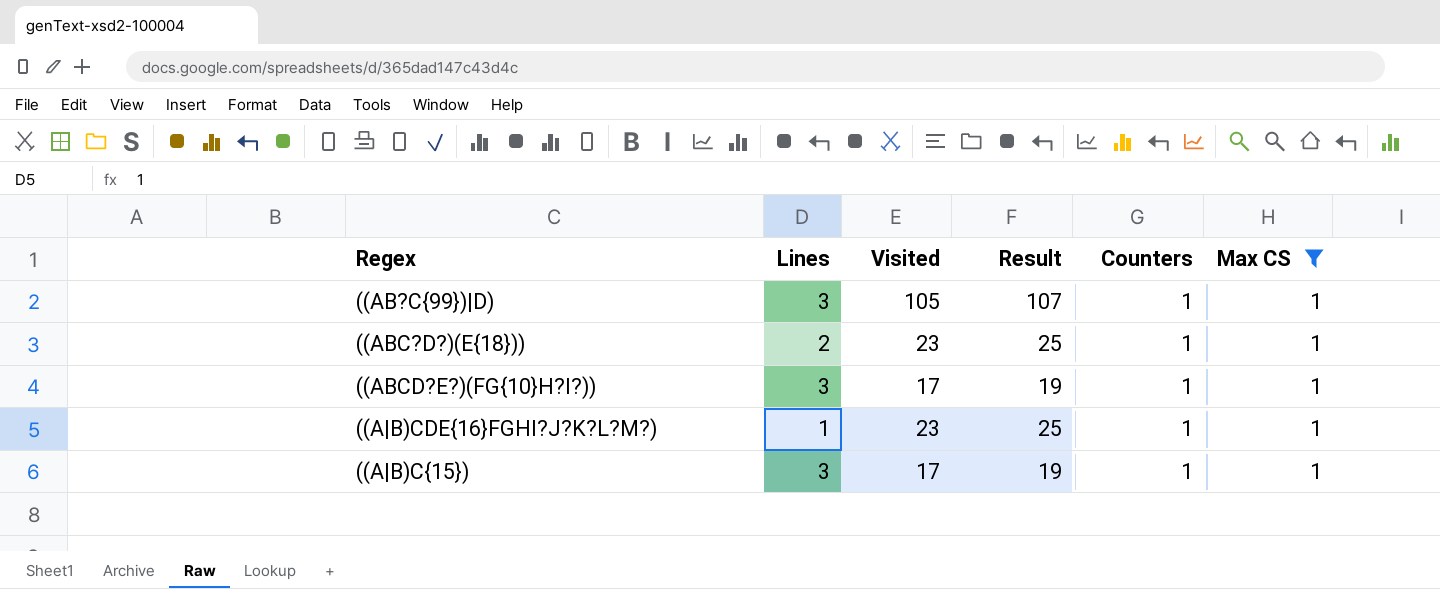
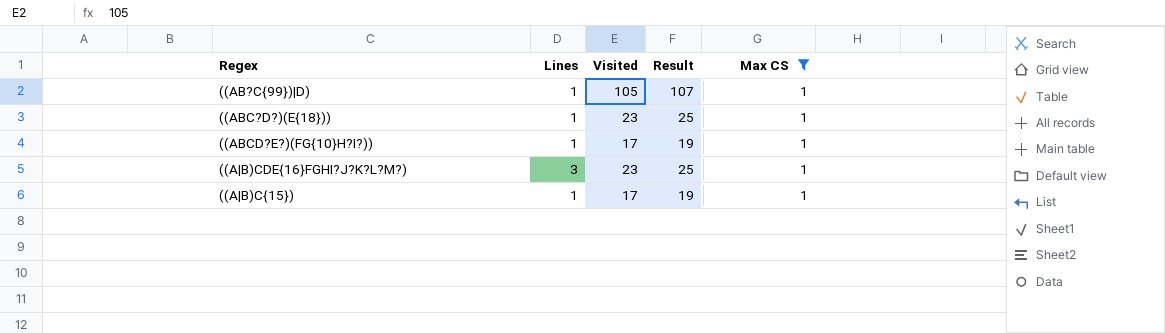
column Counters | position: 5 -> none
((AB?C{99})|D) | Lines: 3 -> 1
((ABC?D?)(E{18})) | Lines: 2 -> 1
((ABCD?E?)(FG{10}H?I?)) | Lines: 3 -> 1
((A|B)CDE{16}FGHI?J?K?L?M?) | Lines: 1 -> 3
((A|B)C{15}) | Lines: 3 -> 1

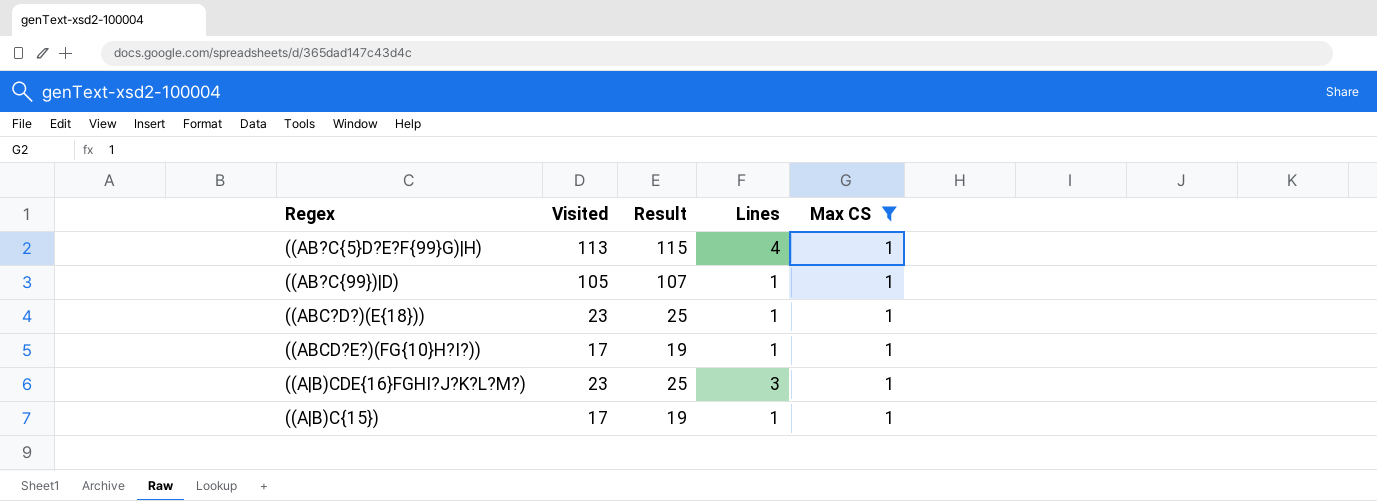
column Lines | position: 2 -> 4
row ((AB?C{5}D?E?F{99}G)|H): none -> 113 | 115 | 4 | 1

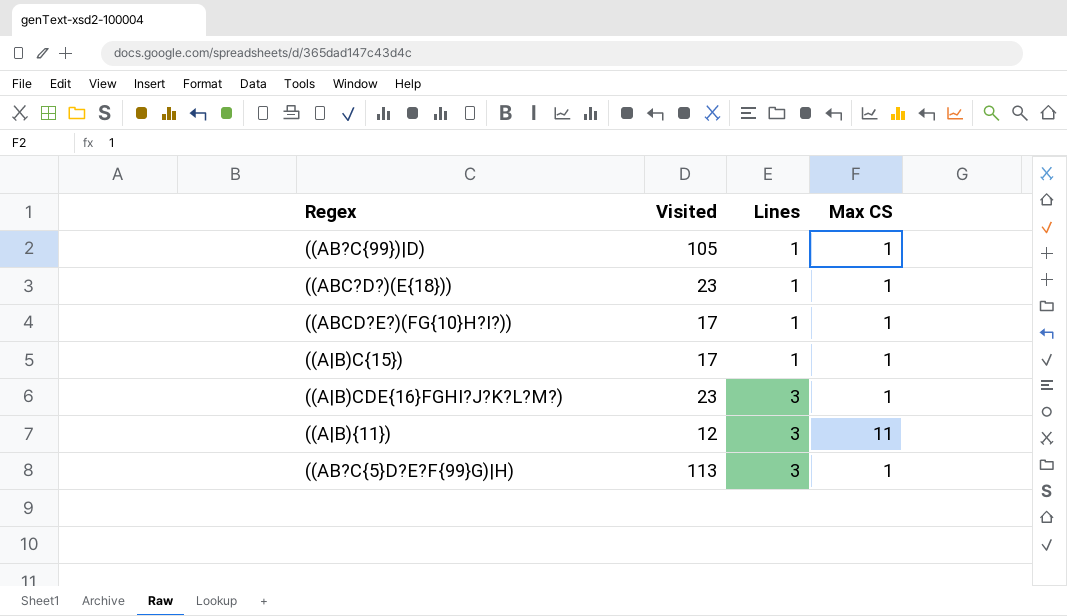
filter: Max CS = 1 -> none
row order: Regex ascending -> Lines ascending
column Result | formula: [Visited] + 2 -> none
((AB?C{5}D?E?F{99}G)|H) | Lines: 4 -> 3

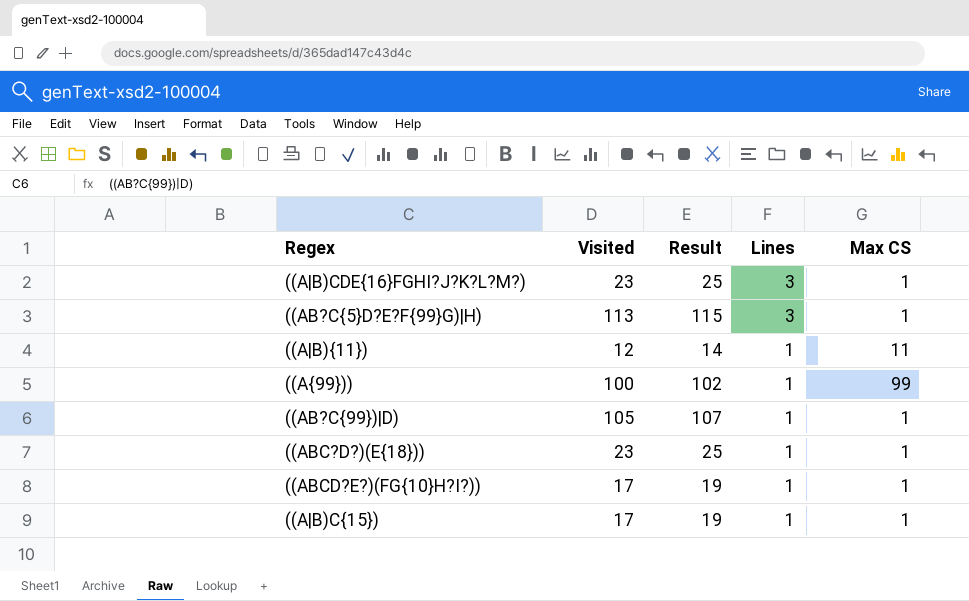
row order: Lines ascending -> Lines descending
column Result | formula: none -> [Visited] + 2
((A|B){11}) | Lines: 3 -> 1
row ((A{99})): none -> 100 | 102 | 1 | 99

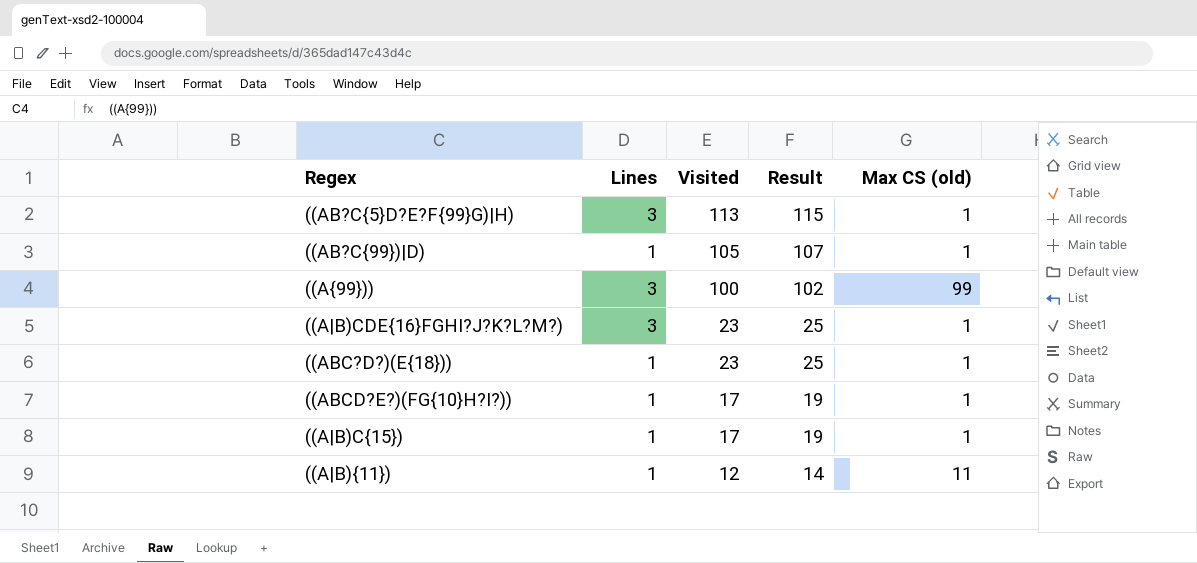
row order: Lines descending -> Visited descending
column Lines | position: 4 -> 2
column name: Max CS -> Max CS (old)
((A{99})) | Lines: 1 -> 3

